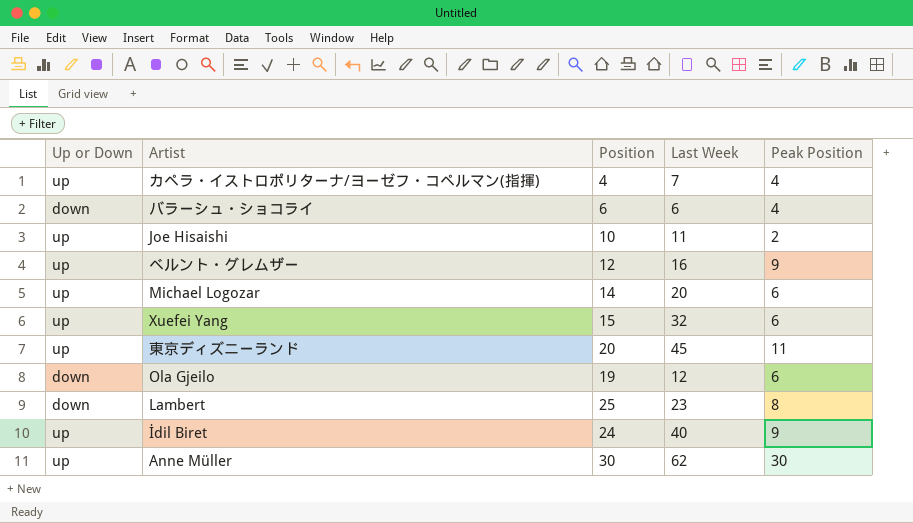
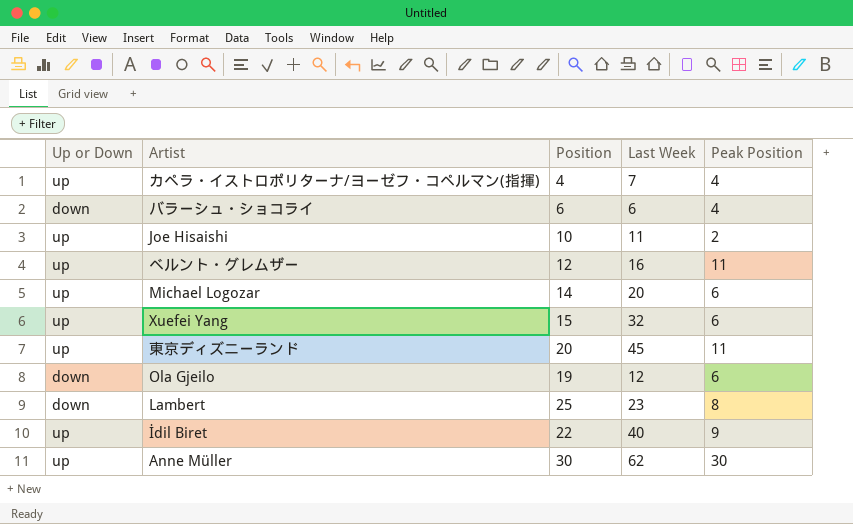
ベルント・グレムザー | Peak Position: 9 -> 11
İdil Biret | Position: 24 -> 22

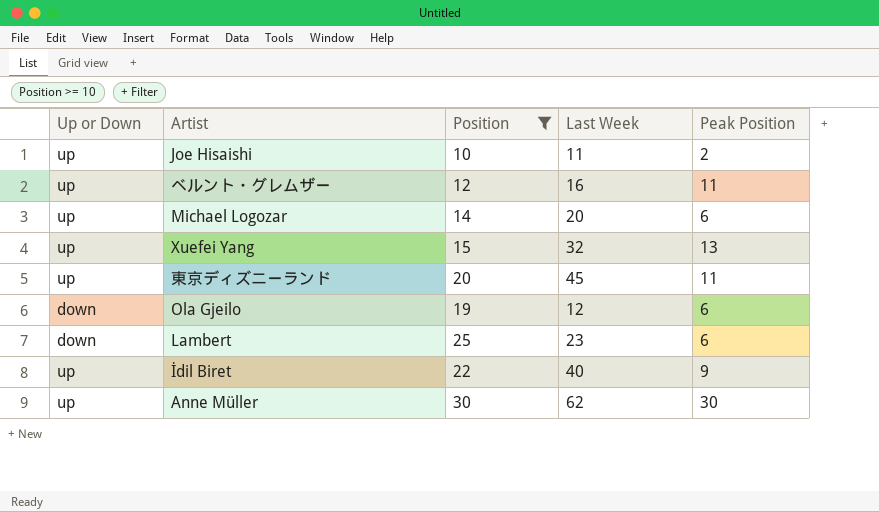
filter: none -> Position >= 10
Xuefei Yang | Peak Position: 6 -> 13
Lambert | Peak Position: 8 -> 6

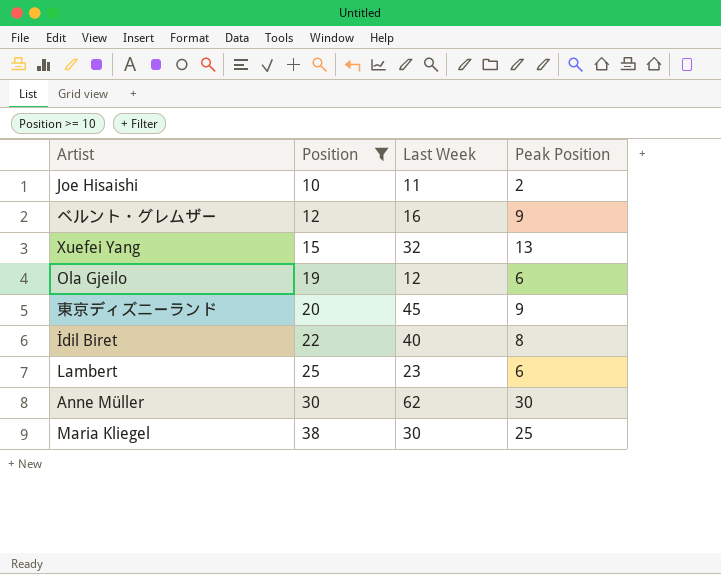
row order: none -> Position ascending
column Up or Down | position: 1 -> none
row Michael Logozar: up | 14 | 20 | 6 -> none
ベルント・グレムザー | Peak Position: 11 -> 9
東京ディズニーランド | Peak Position: 11 -> 9
İdil Biret | Peak Position: 9 -> 8
row Maria Kliegel: none -> 38 | 30 | 25

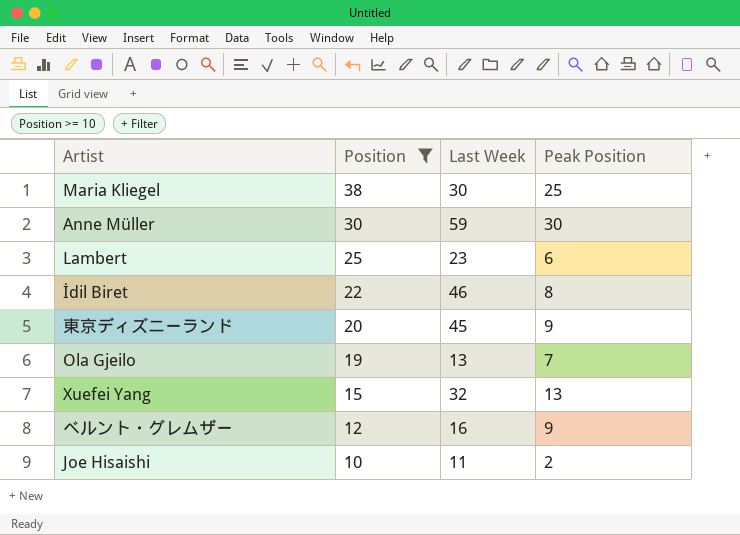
row order: Position ascending -> Position descending
Anne Müller | Last Week: 62 -> 59
İdil Biret | Last Week: 40 -> 46
Ola Gjeilo | Last Week: 12 -> 13
Ola Gjeilo | Peak Position: 6 -> 7

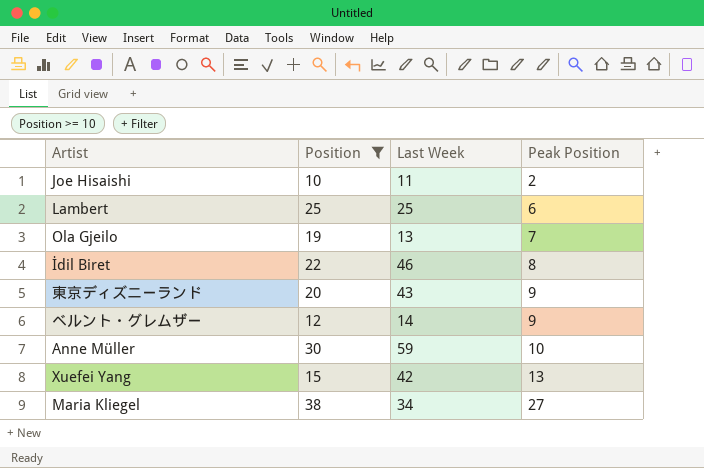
row order: Position descending -> Peak Position ascending
Lambert | Last Week: 23 -> 25
東京ディズニーランド | Last Week: 45 -> 43
ベルント・グレムザー | Last Week: 16 -> 14
Anne Müller | Peak Position: 30 -> 10
Xuefei Yang | Last Week: 32 -> 42
Maria Kliegel | Last Week: 30 -> 34
Maria Kliegel | Peak Position: 25 -> 27

